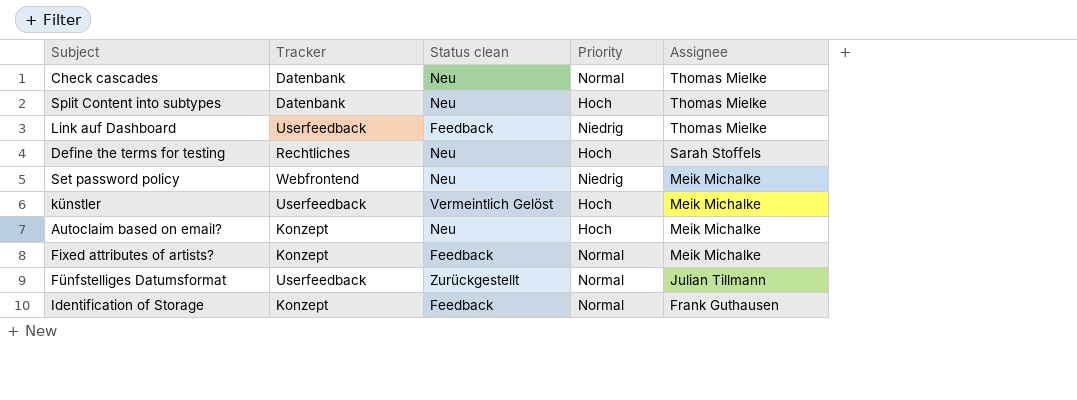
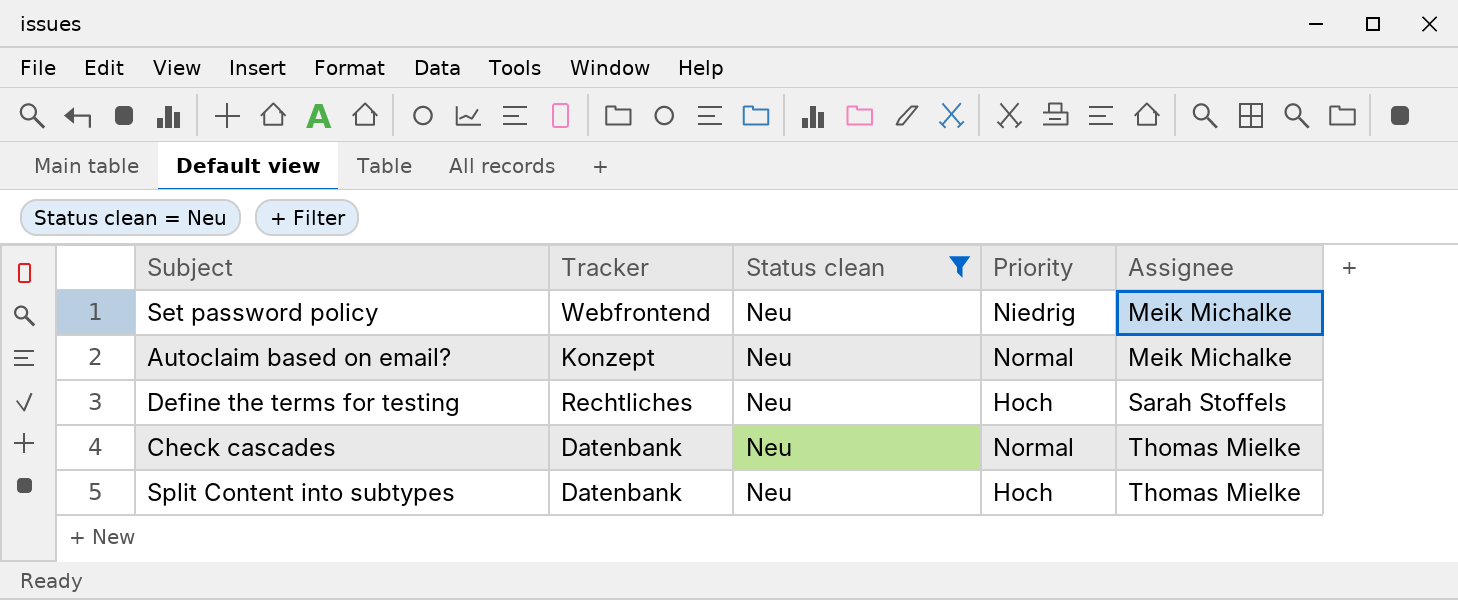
filter: none -> Status clean = Neu
row order: Assignee descending -> Assignee ascending
Autoclaim based on email? | Priority: Hoch -> Normal

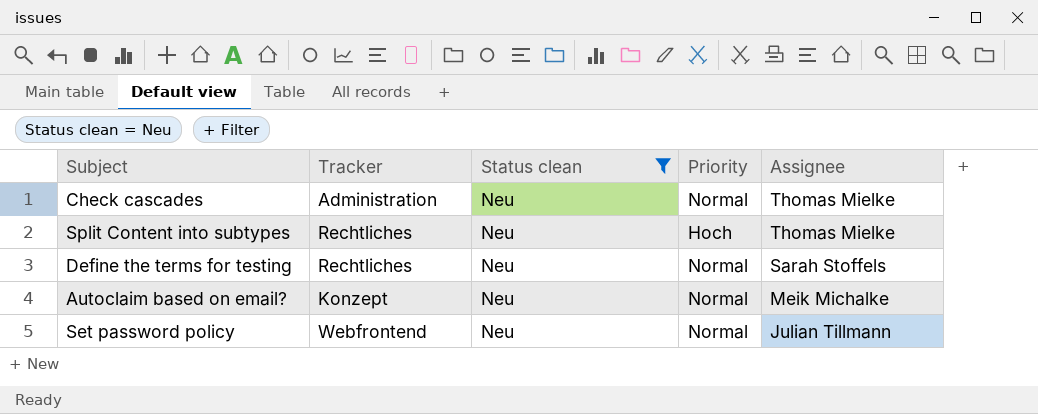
row order: Assignee ascending -> Assignee descending
Check cascades | Tracker: Datenbank -> Administration
Split Content into subtypes | Tracker: Datenbank -> Rechtliches
Define the terms for testing | Priority: Hoch -> Normal
Set password policy | Priority: Niedrig -> Normal
Set password policy | Assignee: Meik Michalke -> Julian Tillmann

